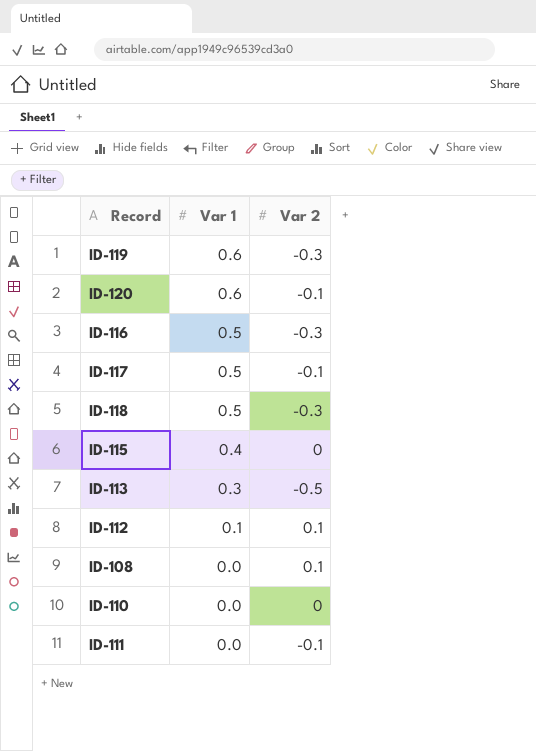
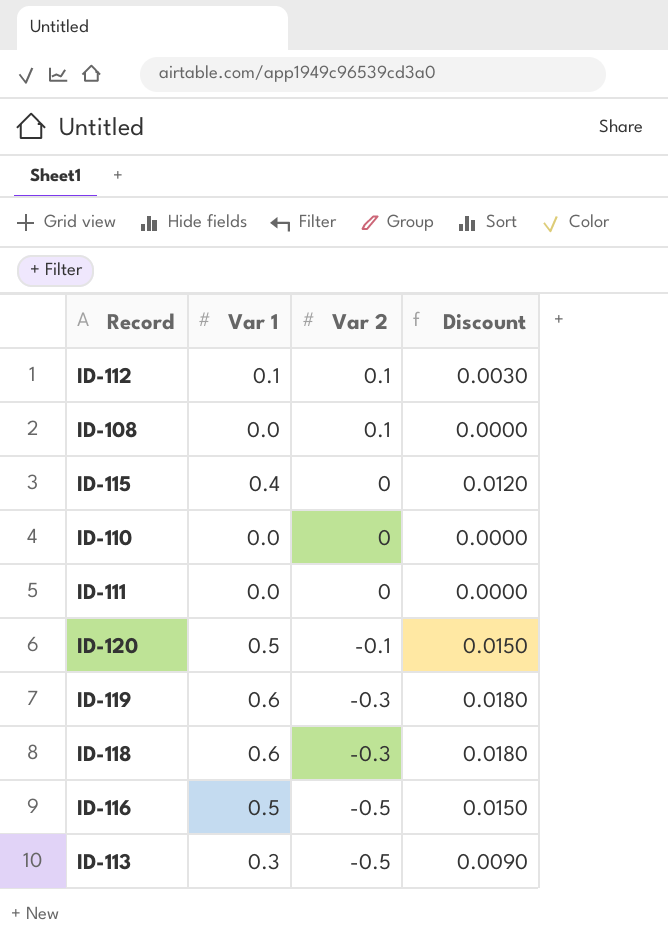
row order: Var 1 descending -> Var 2 descending
column Discount | formula: none -> [Var 1] * 0.03
row ID-117: 0.5 | -0.1 -> none
ID-111 | Var 2: -0.1 -> 0
ID-120 | Var 1: 0.6 -> 0.5
ID-118 | Var 1: 0.5 -> 0.6
ID-116 | Var 2: -0.3 -> -0.5

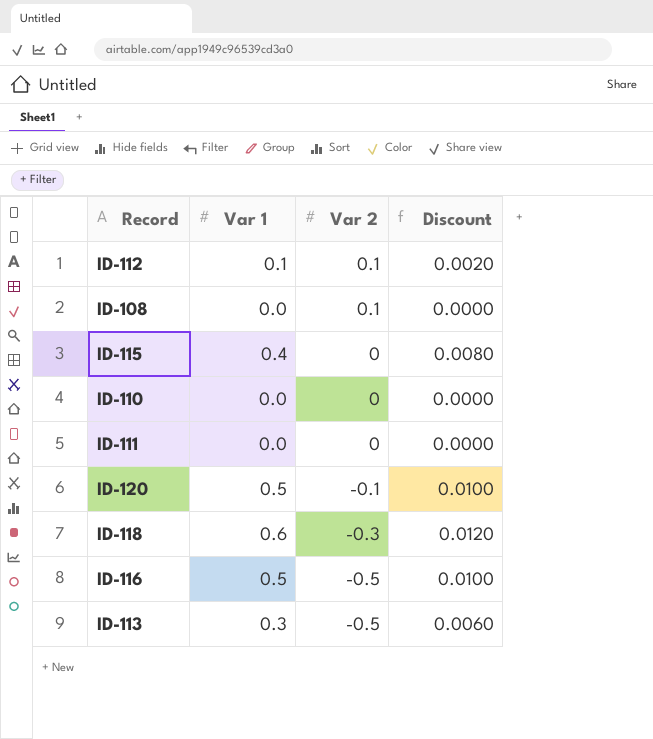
column Discount | formula: [Var 1] * 0.03 -> [Var 1] * 0.02
row ID-119: 0.6 | -0.3 | 0.0180 -> none

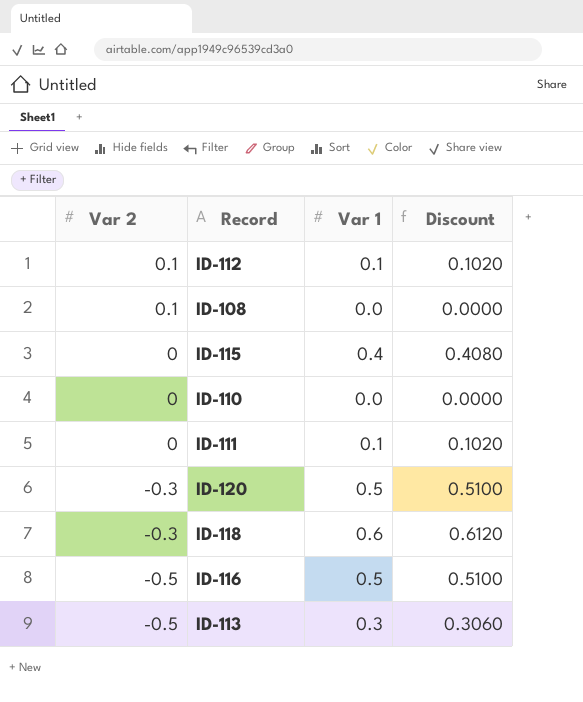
column Var 2 | position: 3 -> 1
column Discount | formula: [Var 1] * 0.02 -> [Var 1] * 1.02
ID-111 | Var 1: 0.0 -> 0.1
ID-120 | Var 2: -0.1 -> -0.3

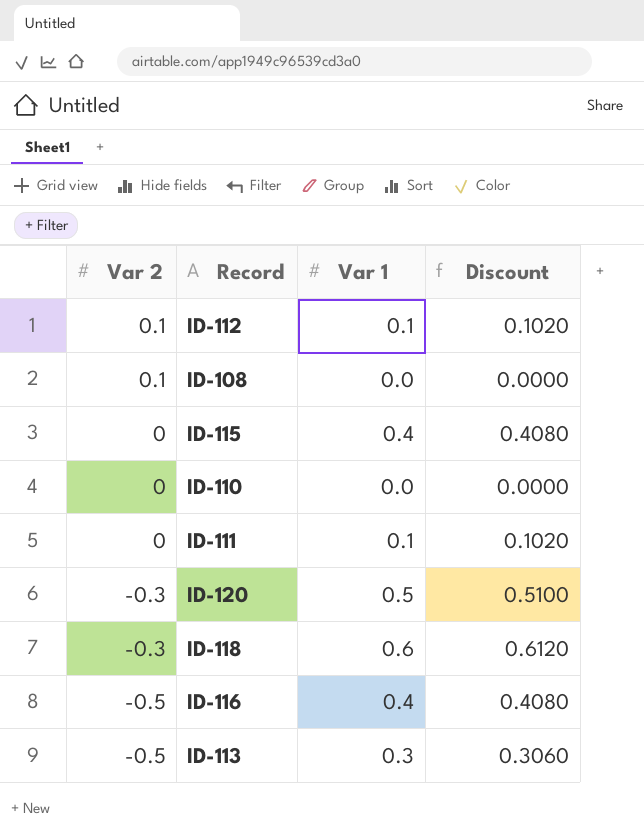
ID-116 | Var 1: 0.5 -> 0.4
ID-116 | Discount: 0.5100 -> 0.4080

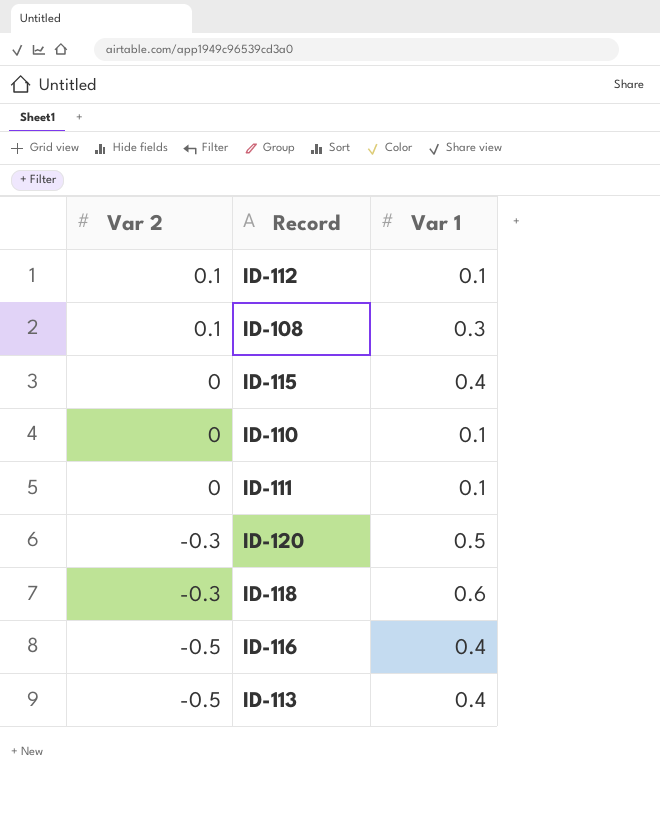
column Discount | formula: [Var 1] * 1.02 -> none
ID-108 | Var 1: 0.0 -> 0.3
ID-110 | Var 1: 0.0 -> 0.1
ID-113 | Var 1: 0.3 -> 0.4

